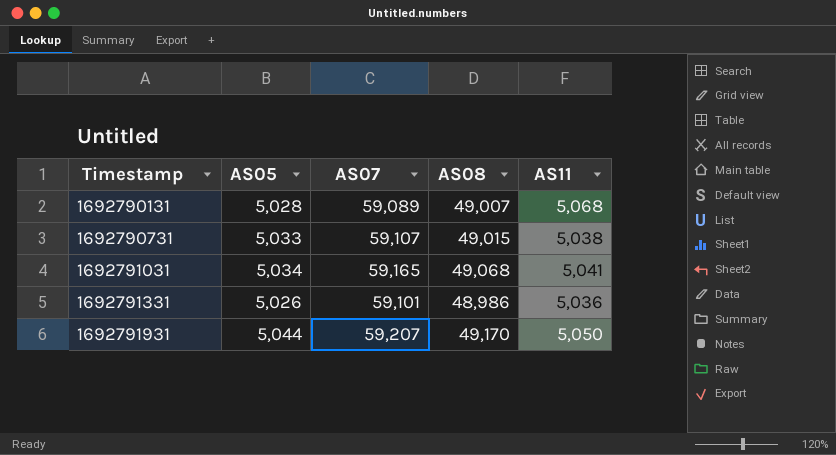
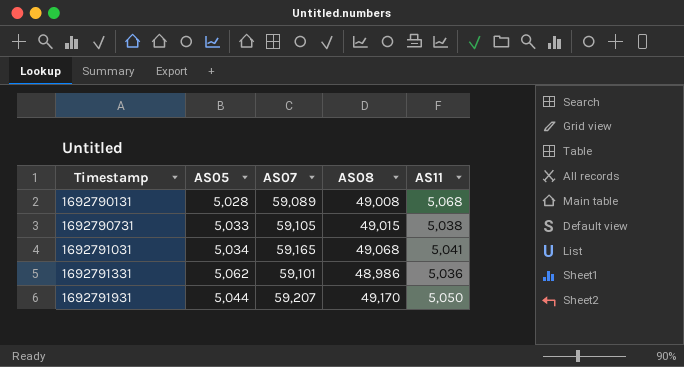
1692790131 | AS08: 49,007 -> 49,008
1692790731 | AS07: 59,107 -> 59,105
1692791331 | AS05: 5,026 -> 5,062

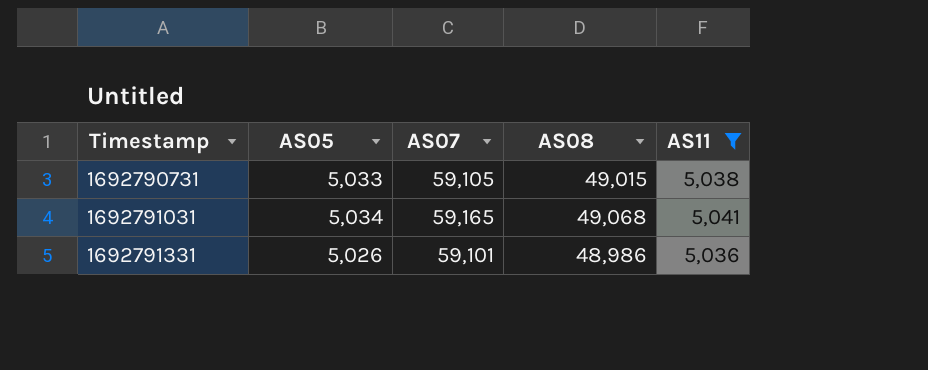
filter: none -> AS11 <= 5,041
1692791331 | AS05: 5,062 -> 5,026

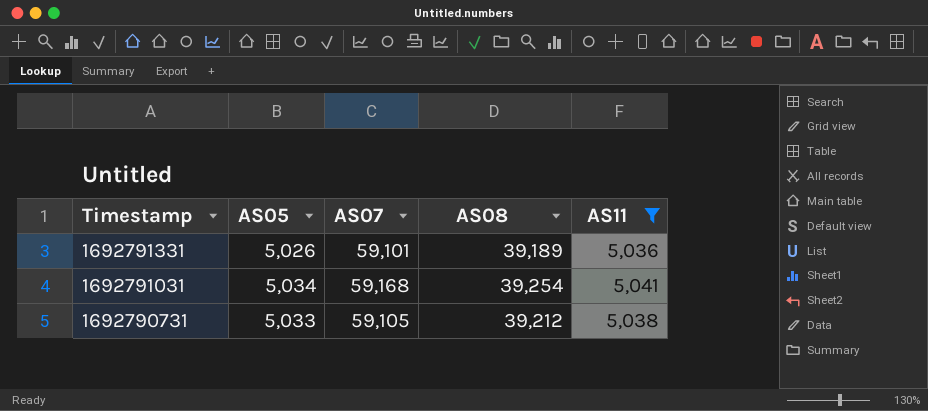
row order: Timestamp ascending -> Timestamp descending
1692791331 | AS08: 48,986 -> 39,189
1692791031 | AS07: 59,165 -> 59,168
1692791031 | AS08: 49,068 -> 39,254
1692790731 | AS08: 49,015 -> 39,212

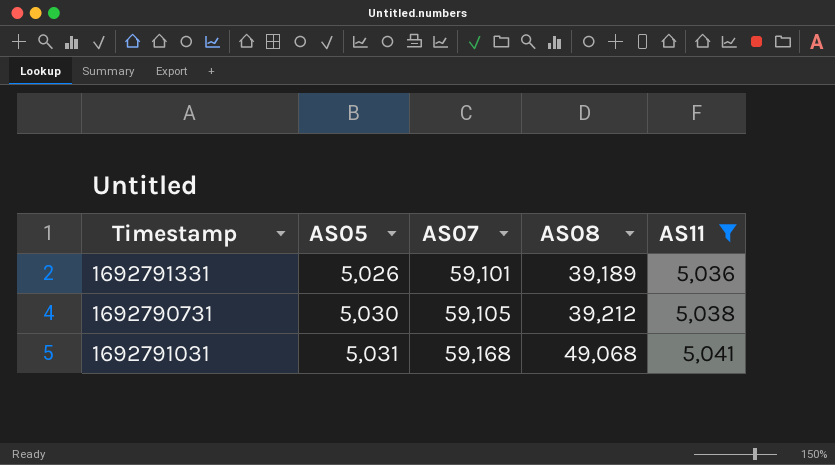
row order: Timestamp descending -> AS05 ascending
1692790731 | AS05: 5,033 -> 5,030
1692791031 | AS05: 5,034 -> 5,031
1692791031 | AS08: 39,254 -> 49,068

